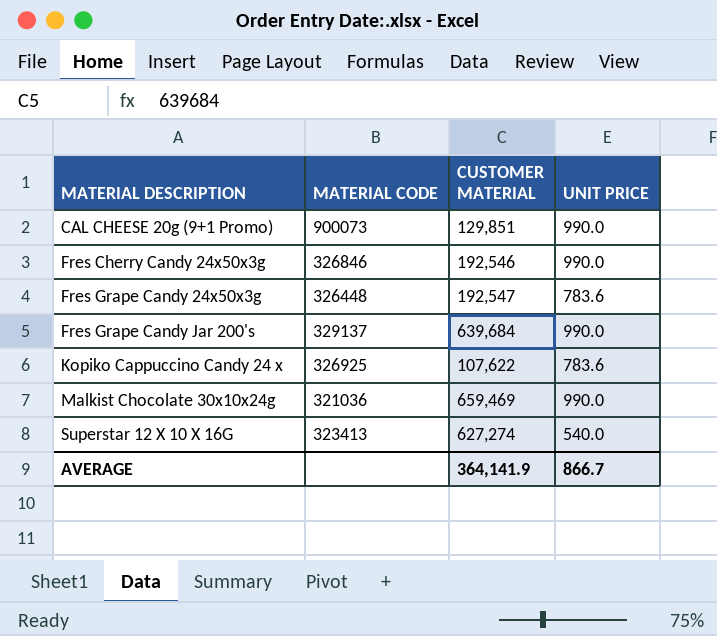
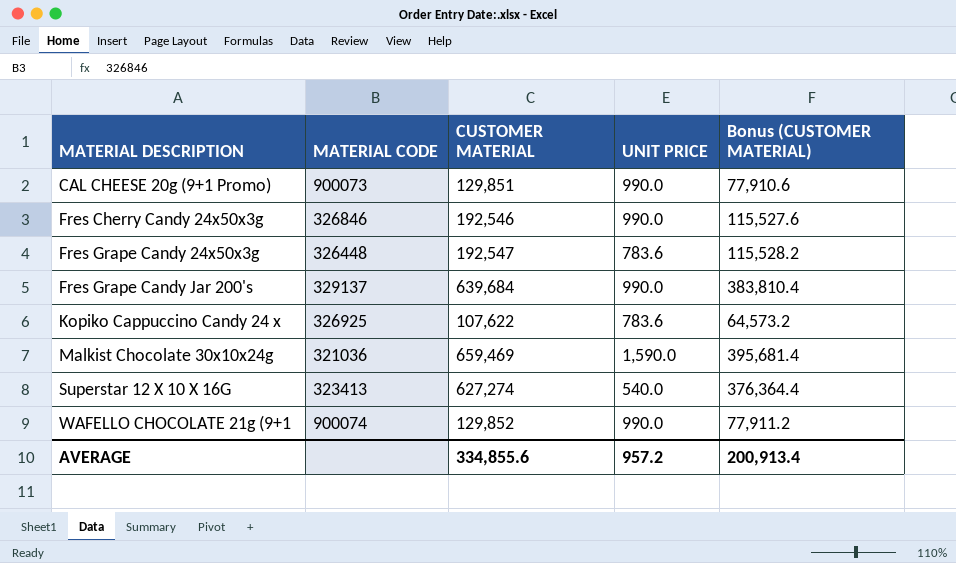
column Bonus (CUSTOMER MATERIAL) | formula: none -> [CUSTOMER MATERIAL] * 0.6
Malkist Chocolate 30x10x24g | UNIT PRICE: 990.0 -> 1,590.0
row WAFELLO CHOCOLATE 21g (9+1: none -> 900074 | 129,852 | 990.0 | 77,911.2
AVERAGE | CUSTOMER MATERIAL: 364,141.9 -> 334,855.6
AVERAGE | UNIT PRICE: 866.7 -> 957.2

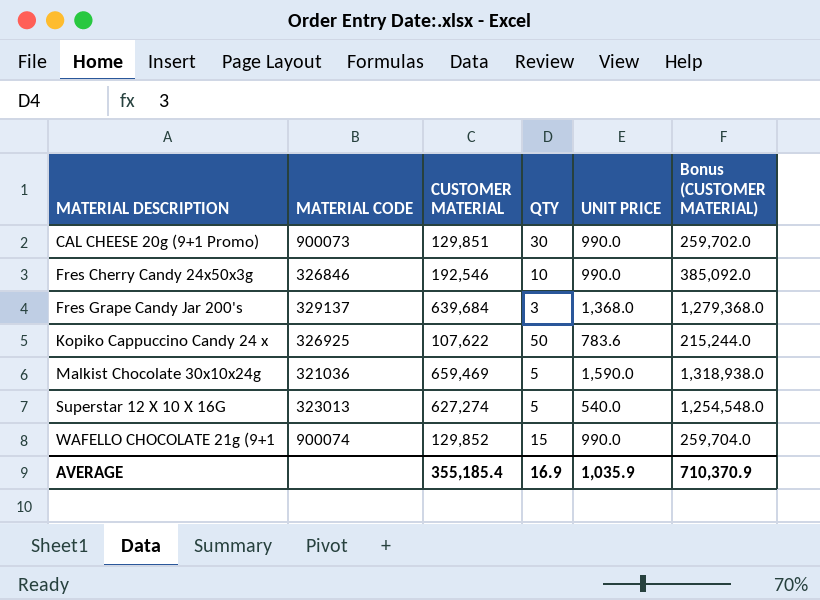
column QTY | position: none -> 4
column Bonus (CUSTOMER MATERIAL) | formula: [CUSTOMER MATERIAL] * 0.6 -> [CUSTOMER MATERIAL] * 2
row Fres Grape Candy 24x50x3g: 326448 | 192,547 | 783.6 | 115,528.2 -> none
Fres Grape Candy Jar 200's | UNIT PRICE: 990.0 -> 1,368.0
Superstar 12 X 10 X 16G | MATERIAL CODE: 323413 -> 323013
AVERAGE | CUSTOMER MATERIAL: 334,855.6 -> 355,185.4
AVERAGE | UNIT PRICE: 957.2 -> 1,035.9
AVERAGE | Bonus (CUSTOMER MATERIAL): 200,913.4 -> 710,370.9

